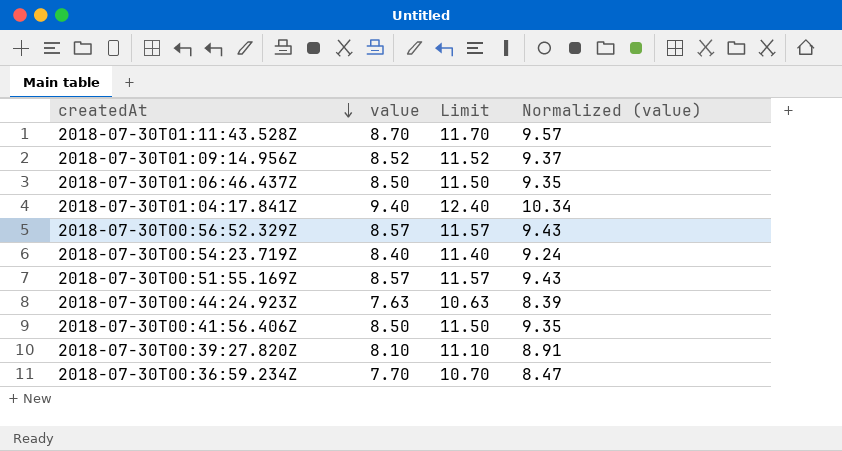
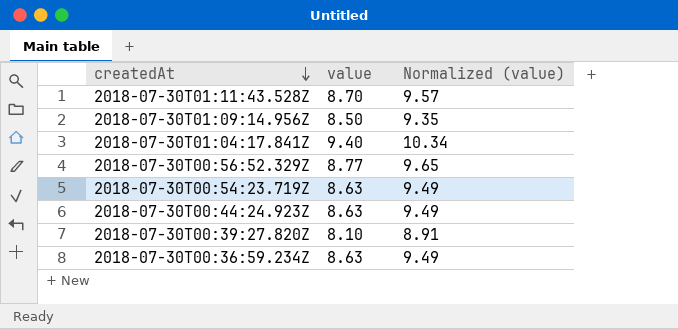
column Limit | formula: [value] + 3 -> none
row 2018-07-30T01:06:46.437Z: 8.50 | 11.50 | 9.35 -> none
row 2018-07-30T00:51:55.169Z: 8.57 | 11.57 | 9.43 -> none
row 2018-07-30T00:41:56.406Z: 8.50 | 11.50 | 9.35 -> none
2018-07-30T01:09:14.956Z | value: 8.52 -> 8.50
2018-07-30T01:09:14.956Z | Normalized (value): 9.37 -> 9.35
2018-07-30T00:56:52.329Z | value: 8.57 -> 8.77
2018-07-30T00:56:52.329Z | Normalized (value): 9.43 -> 9.65
2018-07-30T00:54:23.719Z | value: 8.40 -> 8.63
2018-07-30T00:54:23.719Z | Normalized (value): 9.24 -> 9.49
2018-07-30T00:44:24.923Z | value: 7.63 -> 8.63
2018-07-30T00:44:24.923Z | Normalized (value): 8.39 -> 9.49
2018-07-30T00:36:59.234Z | value: 7.70 -> 8.63
2018-07-30T00:36:59.234Z | Normalized (value): 8.47 -> 9.49

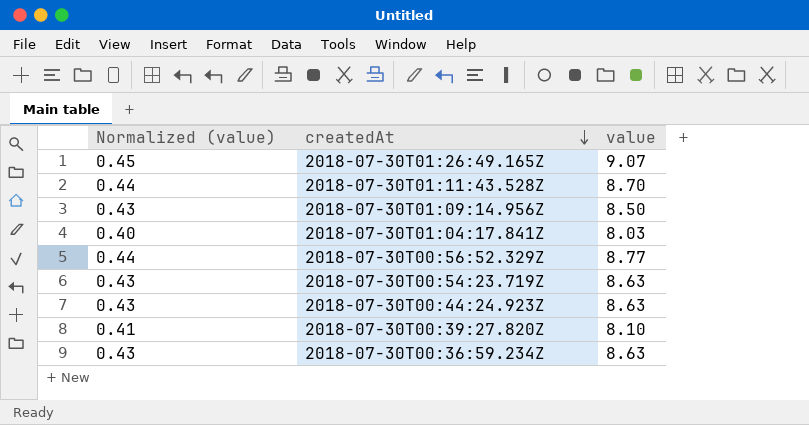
column Normalized (value) | formula: [value] * 1.1 -> [value] * 0.05
column Normalized (value) | position: 3 -> 1
row 2018-07-30T01:26:49.165Z: none -> 0.45 | 9.07
2018-07-30T01:04:17.841Z | value: 9.40 -> 8.03

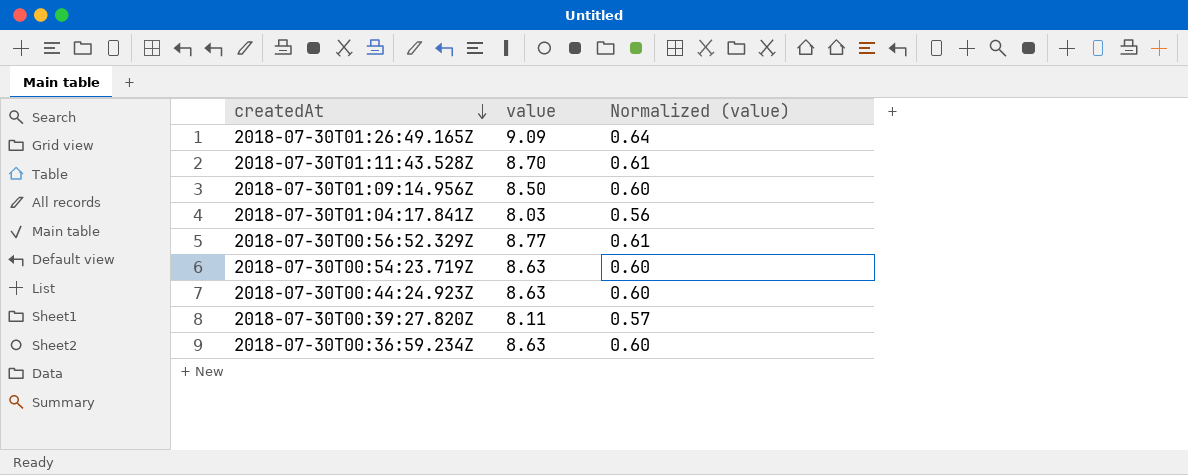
column Normalized (value) | formula: [value] * 0.05 -> [value] * 0.07
column Normalized (value) | position: 1 -> 3
2018-07-30T01:26:49.165Z | value: 9.07 -> 9.09
2018-07-30T00:39:27.820Z | value: 8.10 -> 8.11

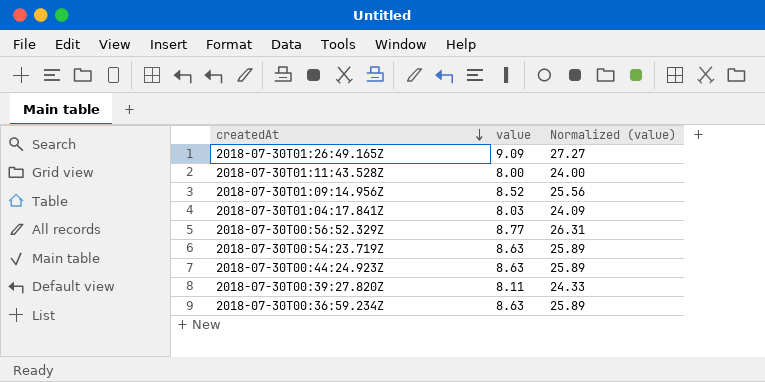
column Normalized (value) | formula: [value] * 0.07 -> [value] * 3
2018-07-30T01:11:43.528Z | value: 8.70 -> 8.00
2018-07-30T01:09:14.956Z | value: 8.50 -> 8.52

